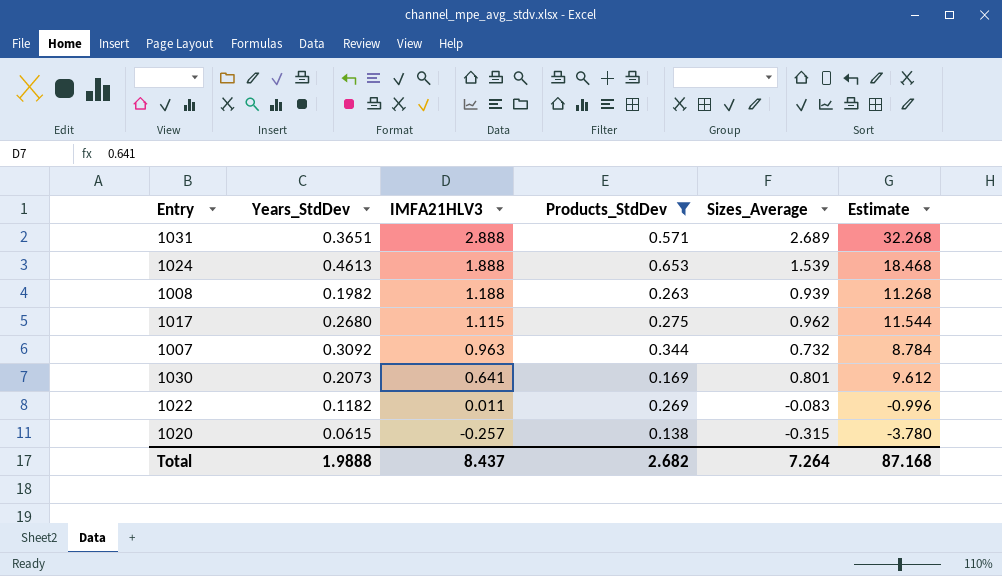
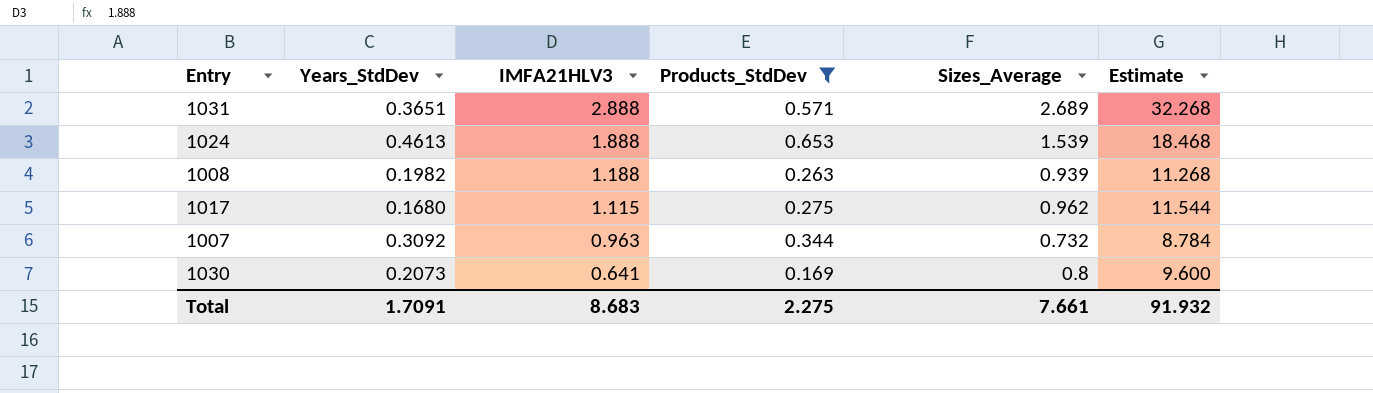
row 1022: 0.1182 | 0.011 | 0.269 | -0.083 | -0.996 -> none
row 1020: 0.0615 | -0.257 | 0.138 | -0.315 | -3.780 -> none
1017 | Years_StdDev: 0.2680 -> 0.1680
1030 | Sizes_Average: 0.801 -> 0.8
1030 | Estimate: 9.612 -> 9.600
Total | Years_StdDev: 1.9888 -> 1.7091
Total | IMFA21HLV3: 8.437 -> 8.683
Total | Products_StdDev: 2.682 -> 2.275
Total | Sizes_Average: 7.264 -> 7.661
Total | Estimate: 87.168 -> 91.932

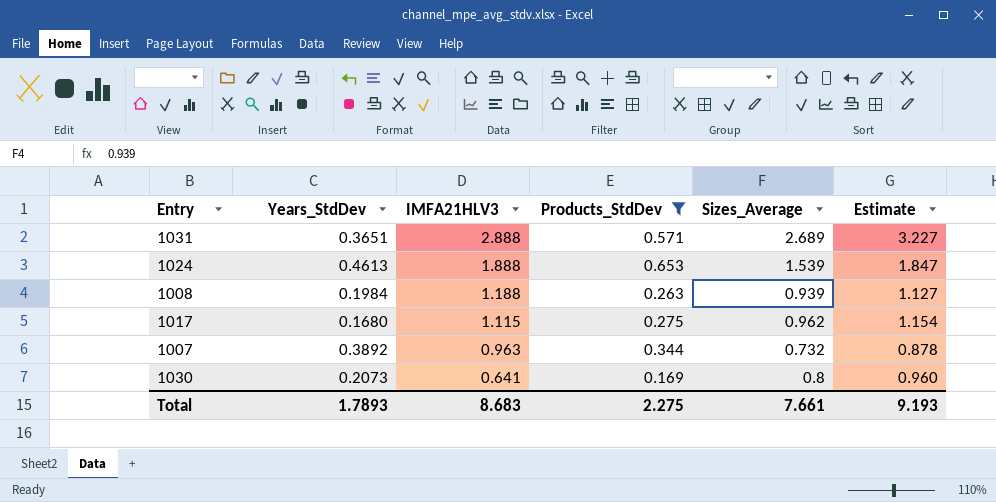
column Estimate | formula: [Sizes_Average] * 12 -> [Sizes_Average] * 1.2
1008 | Years_StdDev: 0.1982 -> 0.1984
1007 | Years_StdDev: 0.3092 -> 0.3892
Total | Years_StdDev: 1.7091 -> 1.7893
Total | Estimate: 91.932 -> 9.193

